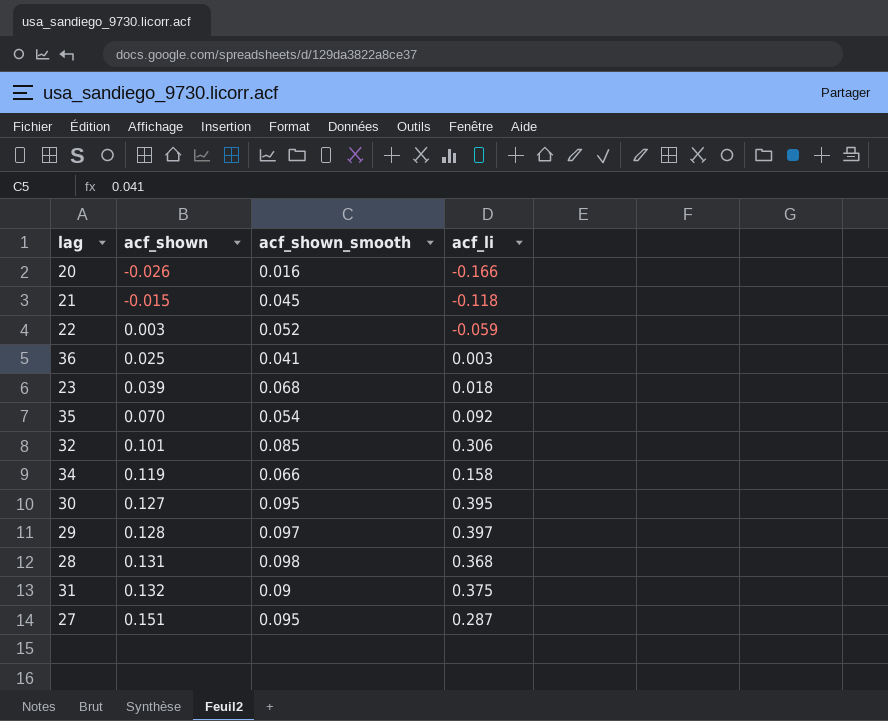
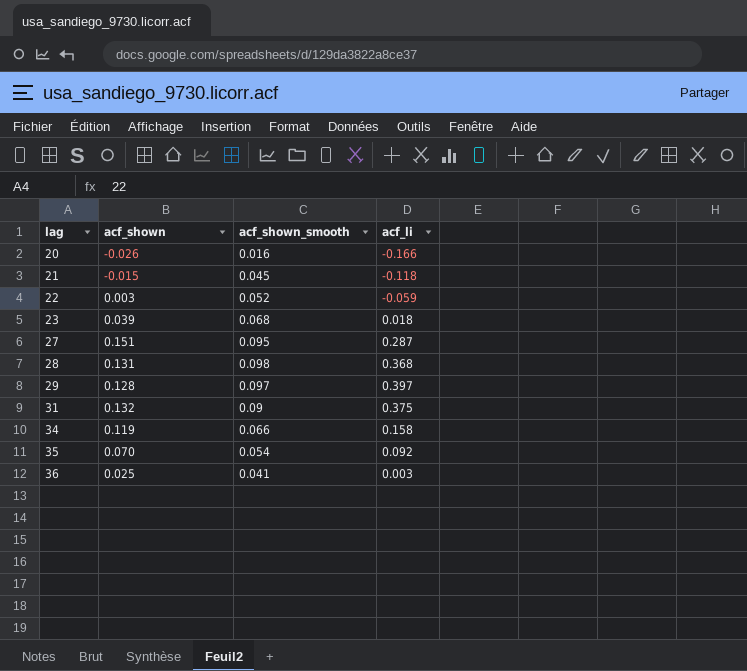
row order: acf_shown ascending -> lag ascending
row 32: 0.101 | 0.085 | 0.306 -> none
row 30: 0.127 | 0.095 | 0.395 -> none

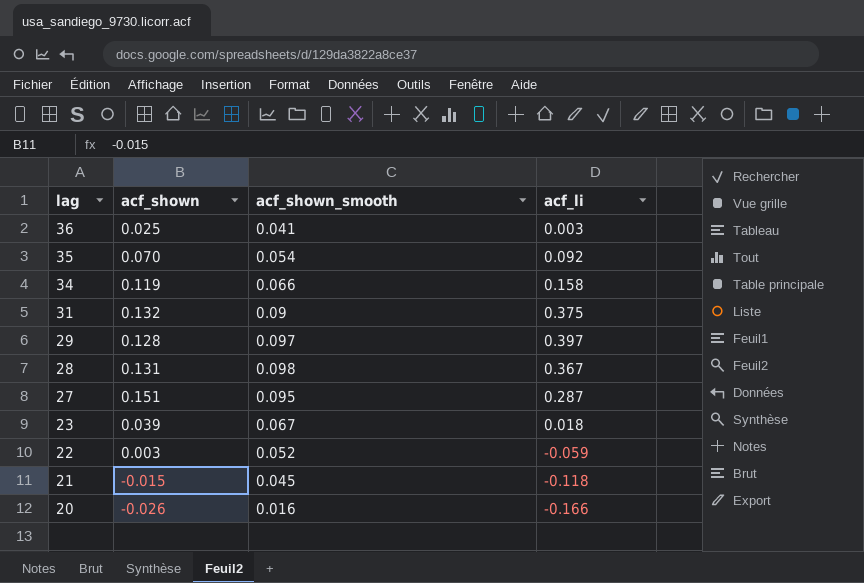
row order: lag ascending -> lag descending
28 | acf_li: 0.368 -> 0.367
23 | acf_shown_smooth: 0.068 -> 0.067

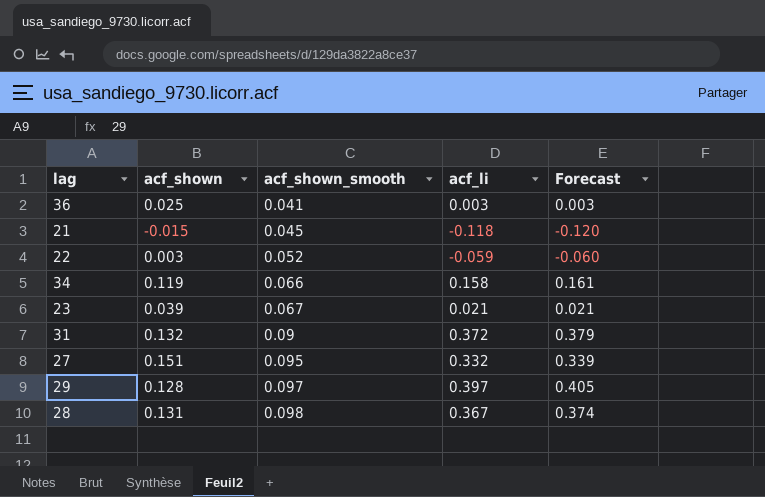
row order: lag descending -> acf_shown_smooth ascending
column Forecast | formula: none -> [acf_li] * 1.02
row 35: 0.070 | 0.054 | 0.092 -> none
row 20: -0.026 | 0.016 | -0.166 -> none
23 | acf_li: 0.018 -> 0.021
31 | acf_li: 0.375 -> 0.372
27 | acf_li: 0.287 -> 0.332

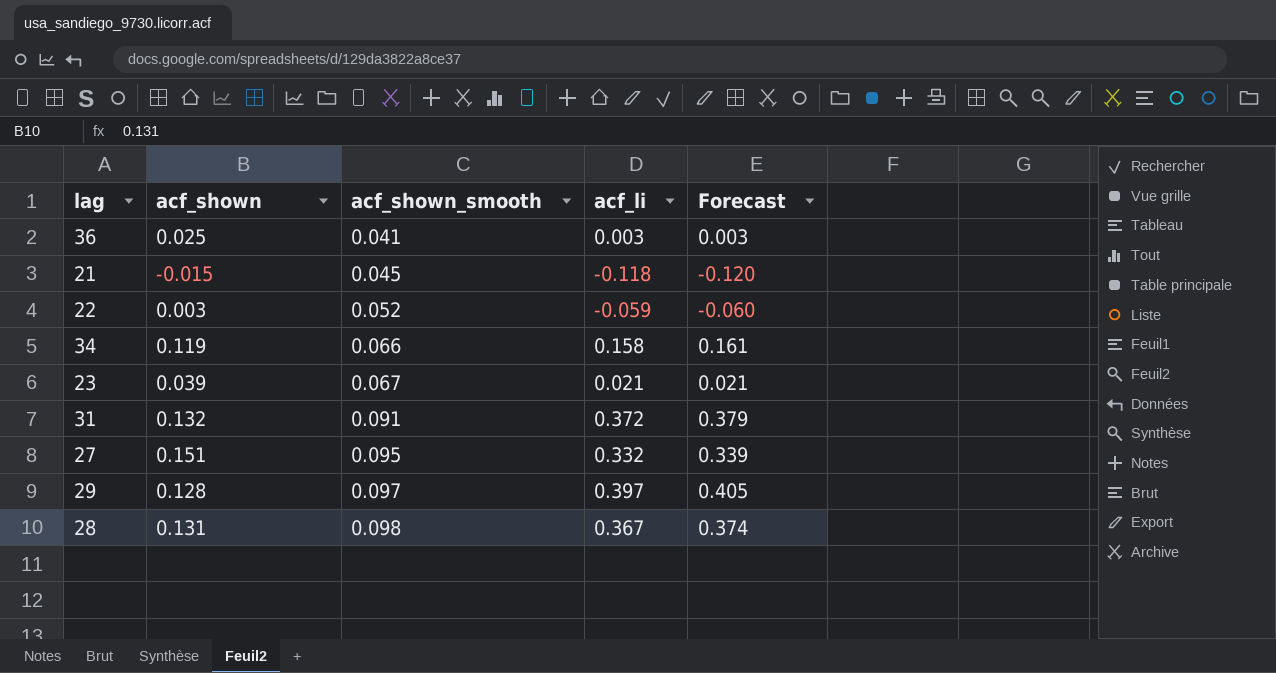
31 | acf_shown_smooth: 0.09 -> 0.091

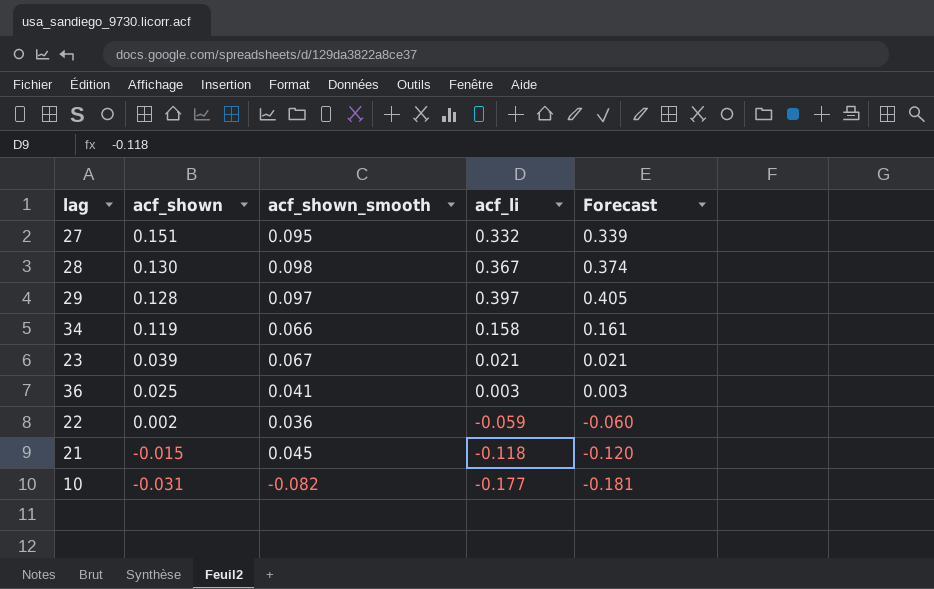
row order: acf_shown_smooth ascending -> acf_shown descending
row 31: 0.132 | 0.091 | 0.372 | 0.379 -> none
28 | acf_shown: 0.131 -> 0.130
22 | acf_shown: 0.003 -> 0.002
22 | acf_shown_smooth: 0.052 -> 0.036
row 10: none -> -0.031 | -0.082 | -0.177 | -0.181

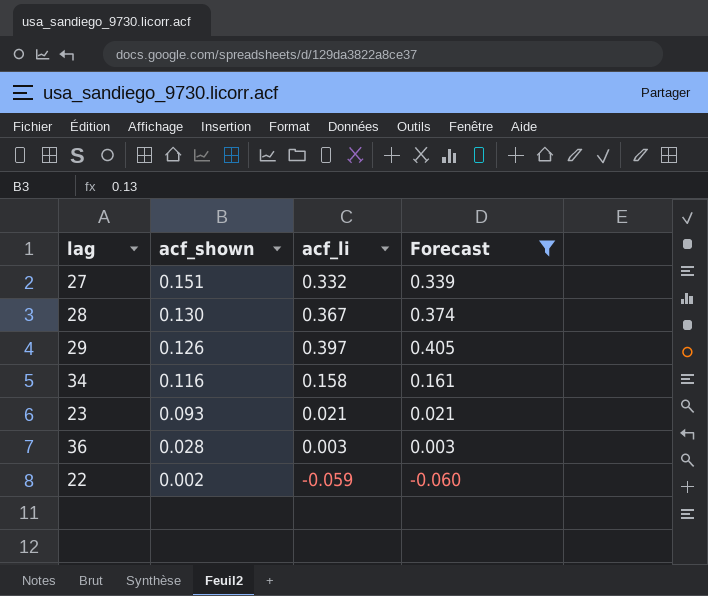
filter: none -> Forecast >= -0.060
column acf_shown_smooth | position: 3 -> none
29 | acf_shown: 0.128 -> 0.126
34 | acf_shown: 0.119 -> 0.116
23 | acf_shown: 0.039 -> 0.093
36 | acf_shown: 0.025 -> 0.028

